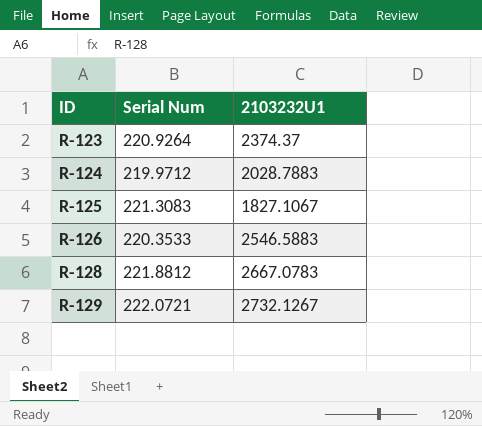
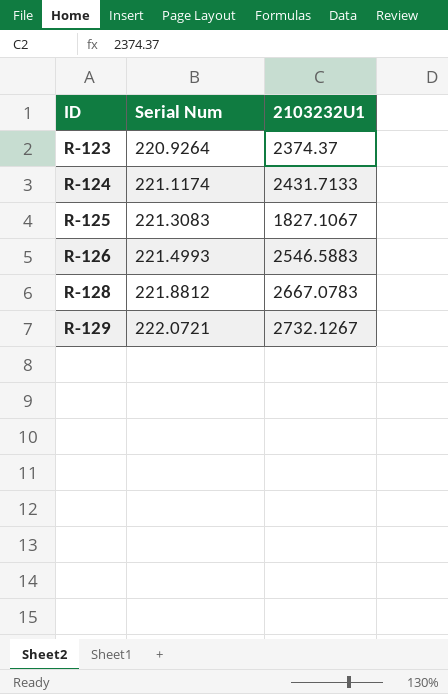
R-124 | Serial Num: 219.9712 -> 221.1174
R-124 | 2103232U1: 2028.7883 -> 2431.7133
R-126 | Serial Num: 220.3533 -> 221.4993

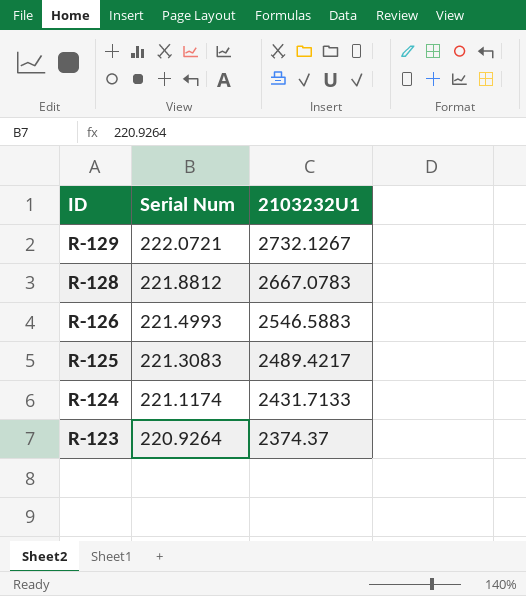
row order: ID ascending -> ID descending
R-125 | 2103232U1: 1827.1067 -> 2489.4217

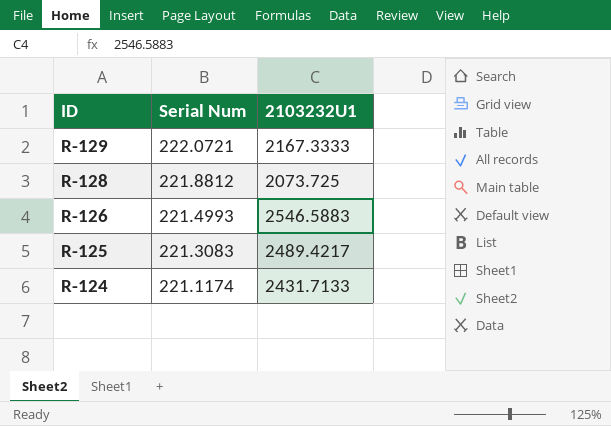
row R-123: 220.9264 | 2374.37 -> none
R-129 | 2103232U1: 2732.1267 -> 2167.3333
R-128 | 2103232U1: 2667.0783 -> 2073.725

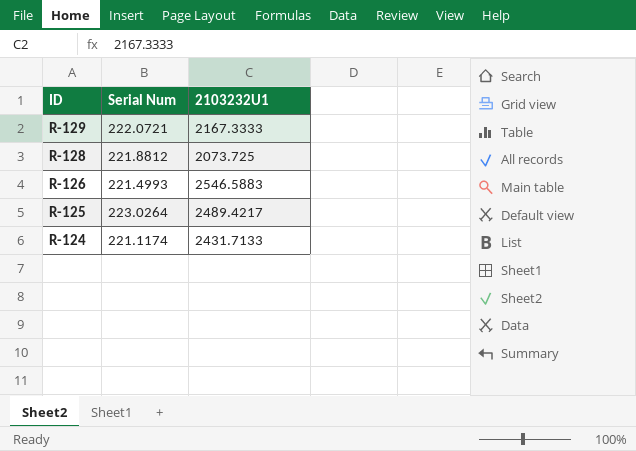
R-125 | Serial Num: 221.3083 -> 223.0264

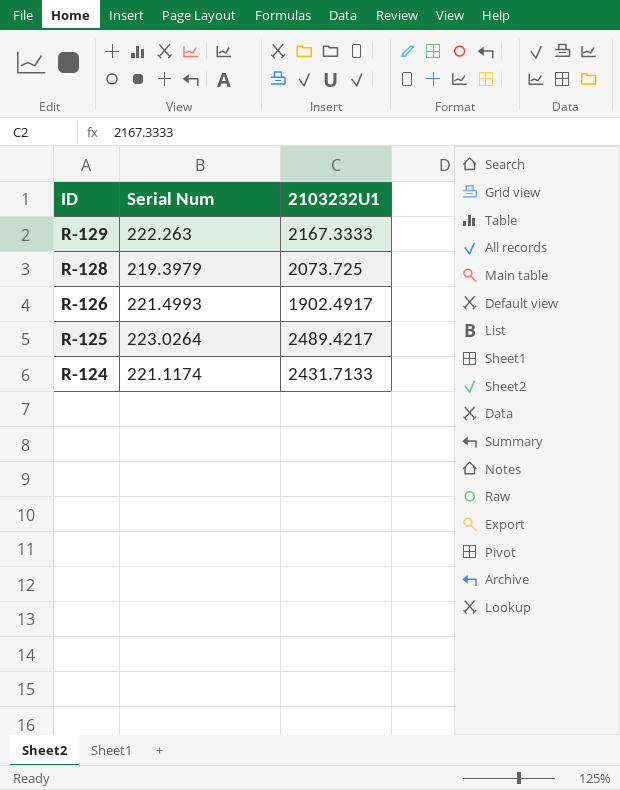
R-129 | Serial Num: 222.0721 -> 222.263
R-128 | Serial Num: 221.8812 -> 219.3979
R-126 | 2103232U1: 2546.5883 -> 1902.4917

